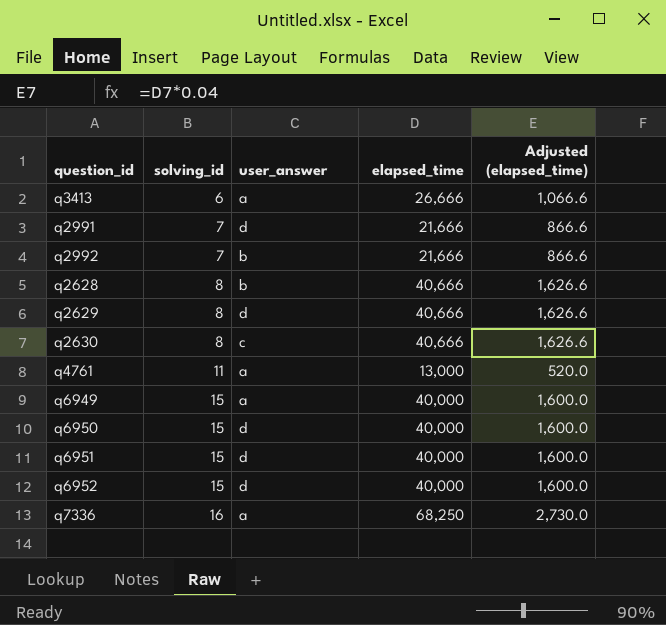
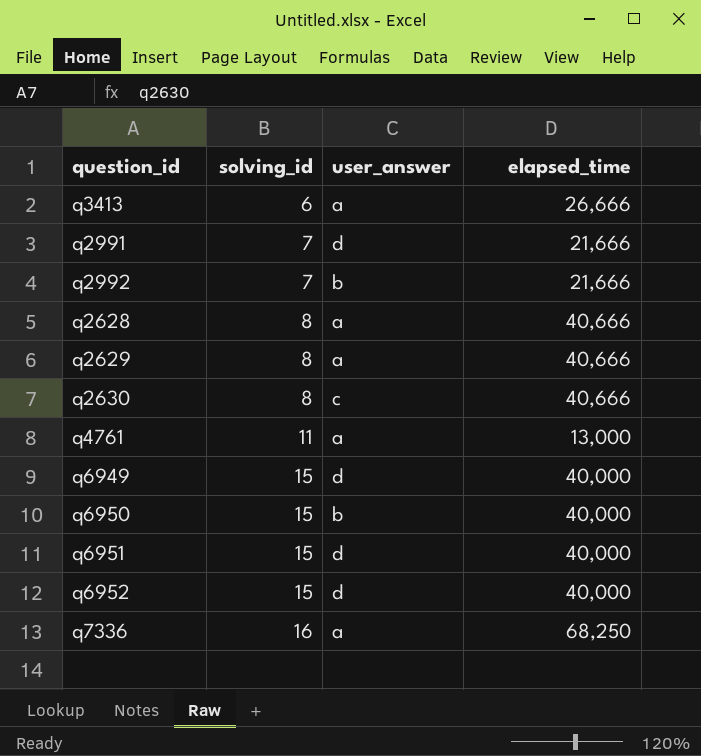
column Adjusted (elapsed_time) | formula: [elapsed_time] * 0.04 -> none
q2628 | user_answer: b -> a
q2629 | user_answer: d -> a
q6949 | user_answer: a -> d
q6950 | user_answer: d -> b

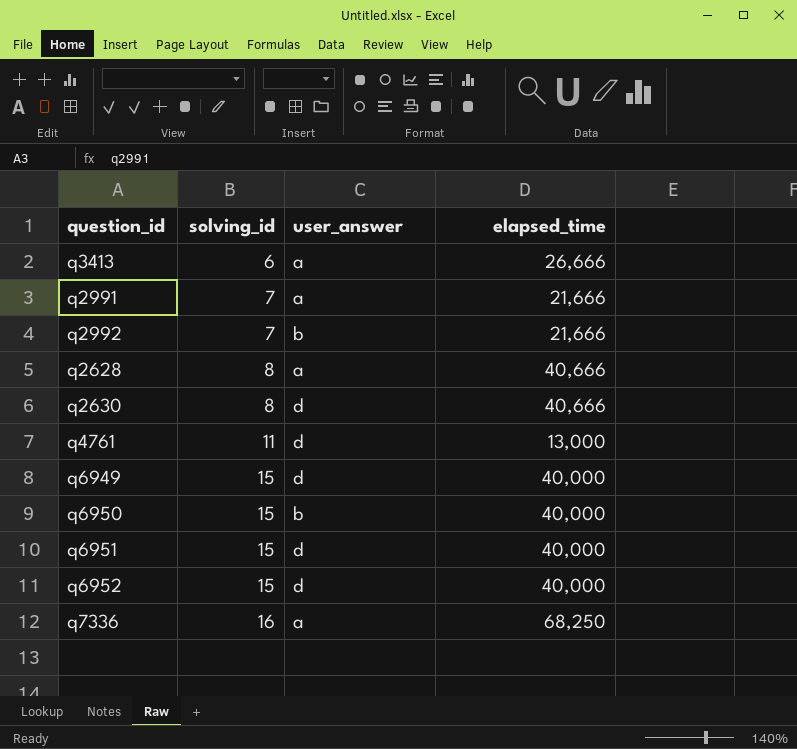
row q2629: 8 | a | 40,666 -> none
q2991 | user_answer: d -> a
q2630 | user_answer: c -> d
q4761 | user_answer: a -> d

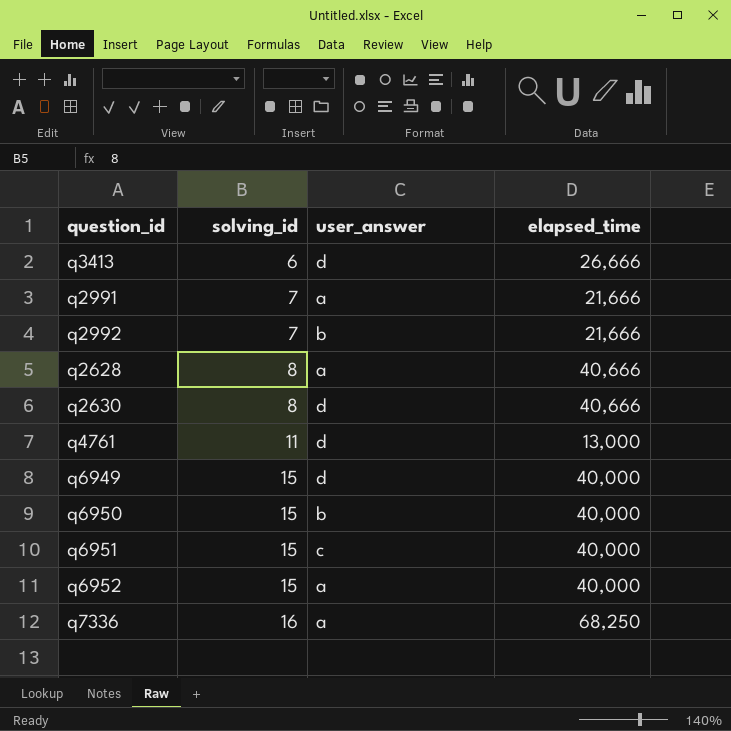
q3413 | user_answer: a -> d
q6951 | user_answer: d -> c
q6952 | user_answer: d -> a

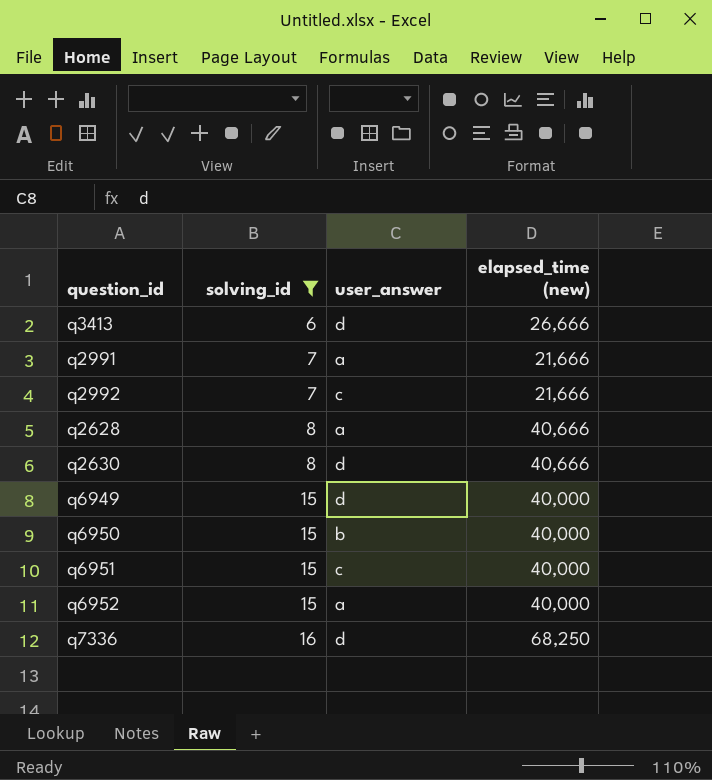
filter: none -> solving_id != 11
column name: elapsed_time -> elapsed_time (new)
q2992 | user_answer: b -> c
q7336 | user_answer: a -> d

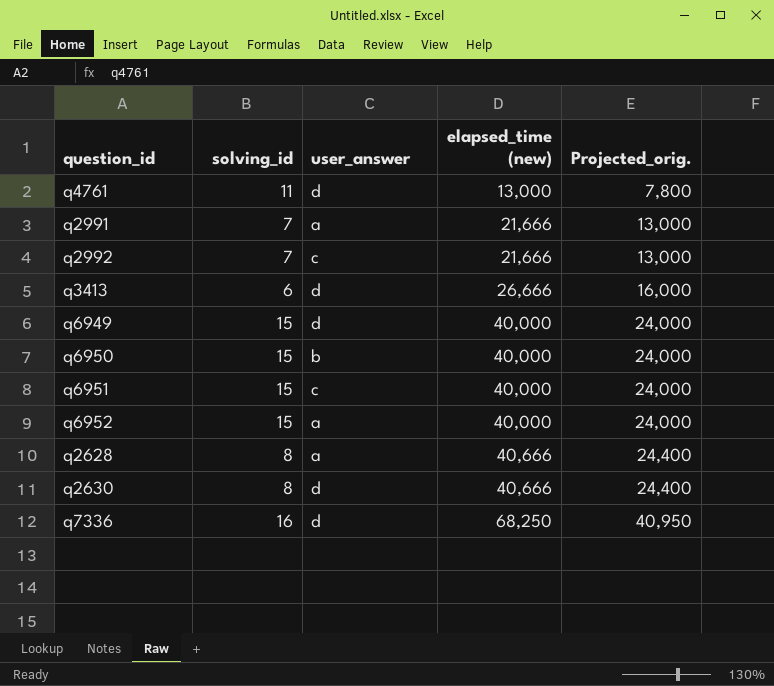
filter: solving_id != 11 -> none
row order: solving_id ascending -> elapsed_time (new) ascending
column Projected_orig. | formula: none -> [elapsed_time (new)] * 0.6

